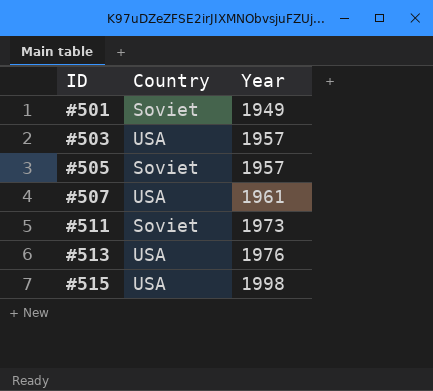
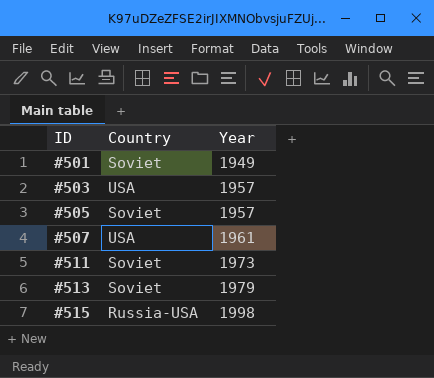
#513 | Country: USA -> Soviet
#513 | Year: 1976 -> 1979
#515 | Country: USA -> Russia-USA

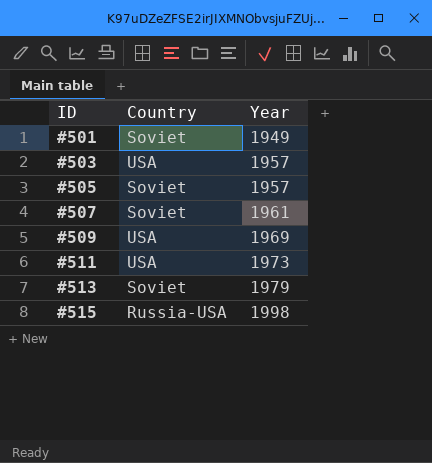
#507 | Country: USA -> Soviet
row #509: none -> USA | 1969
#511 | Country: Soviet -> USA

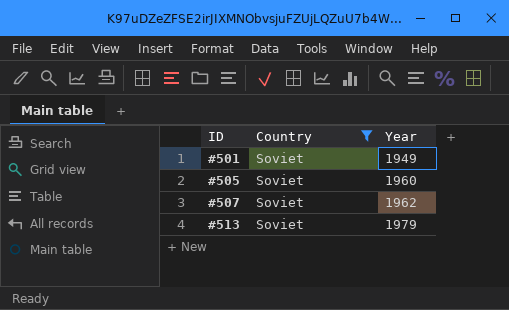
filter: none -> Country = Soviet
#505 | Year: 1957 -> 1960
#507 | Year: 1961 -> 1962

